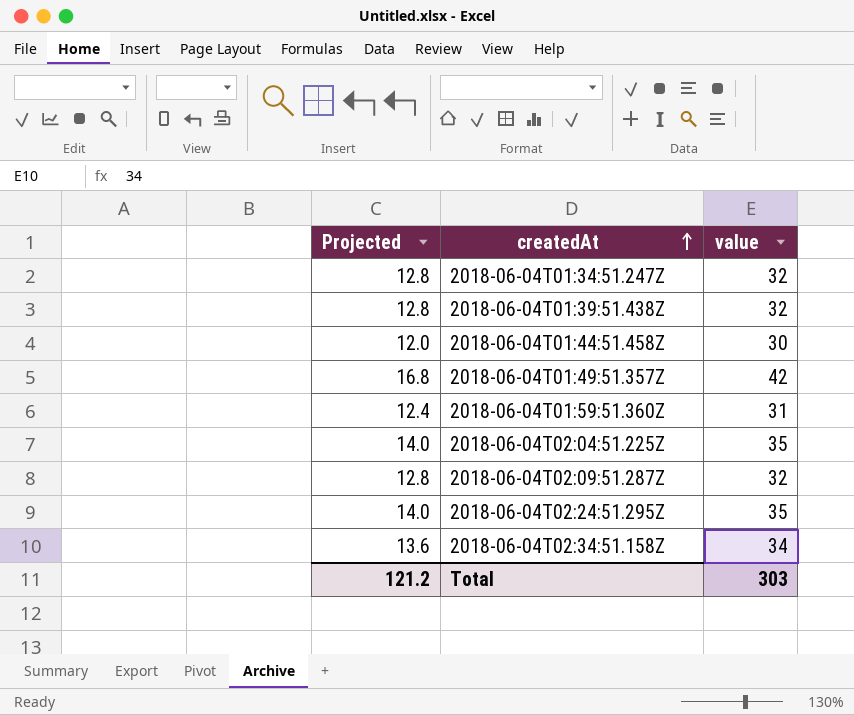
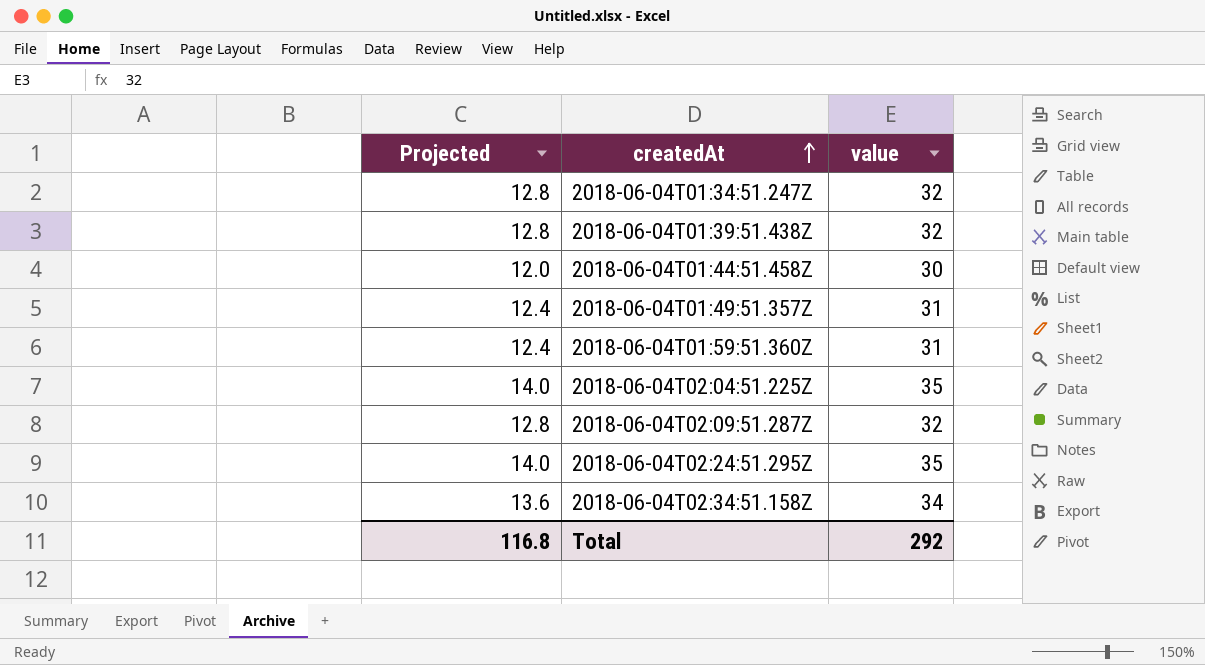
2018-06-04T01:49:51.357Z | Projected: 16.8 -> 12.4
2018-06-04T01:49:51.357Z | value: 42 -> 31
Total | Projected: 121.2 -> 116.8
Total | value: 303 -> 292

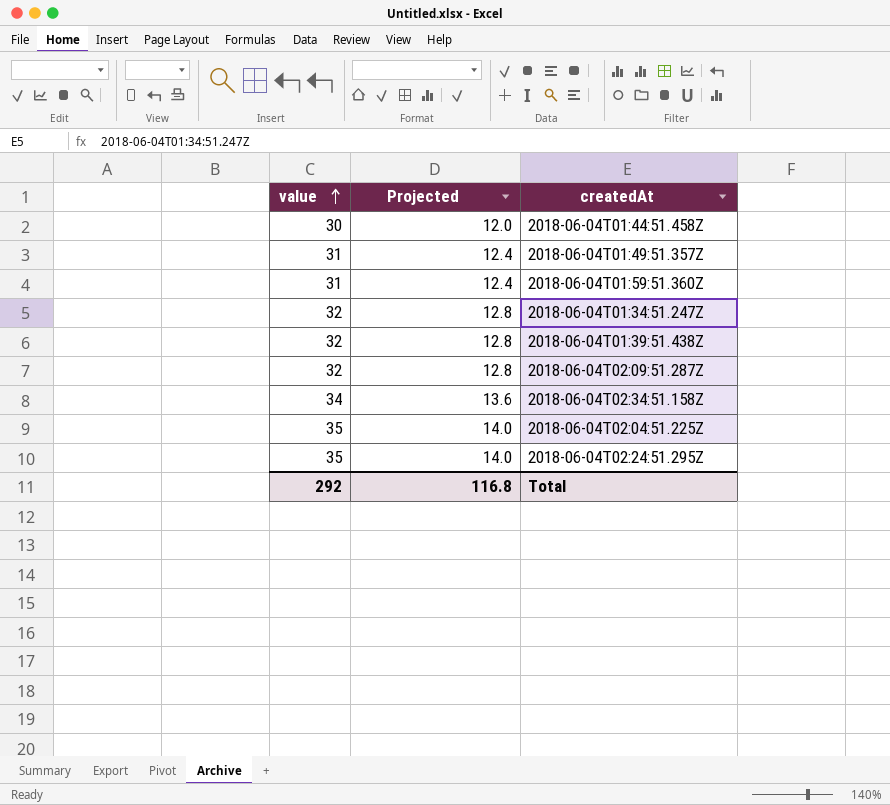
row order: createdAt ascending -> value ascending
column value | position: 3 -> 1

